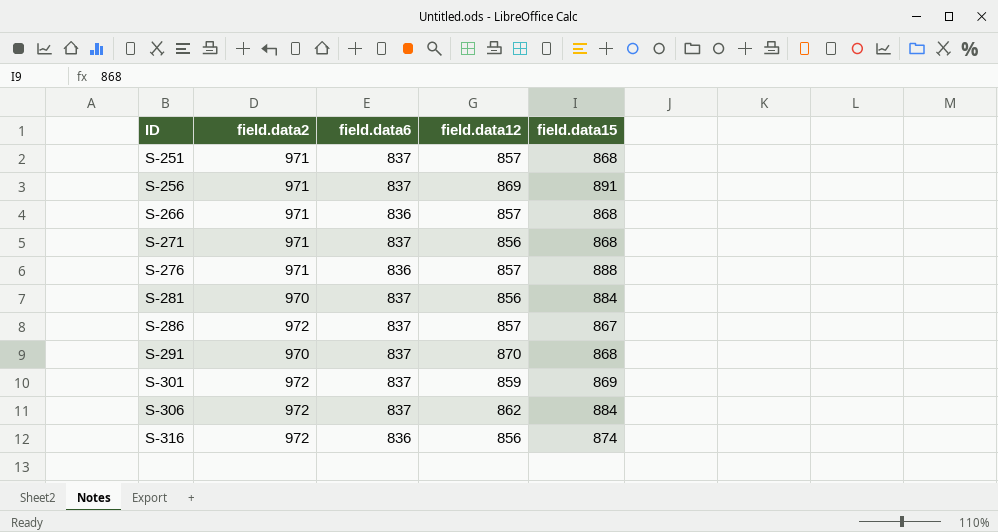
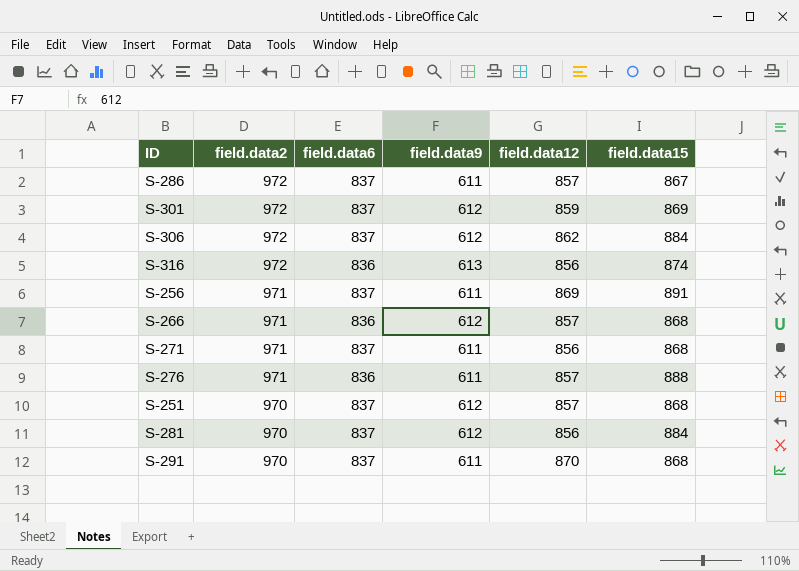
row order: ID ascending -> field.data2 descending
column field.data9 | position: none -> 4
S-251 | field.data2: 971 -> 970

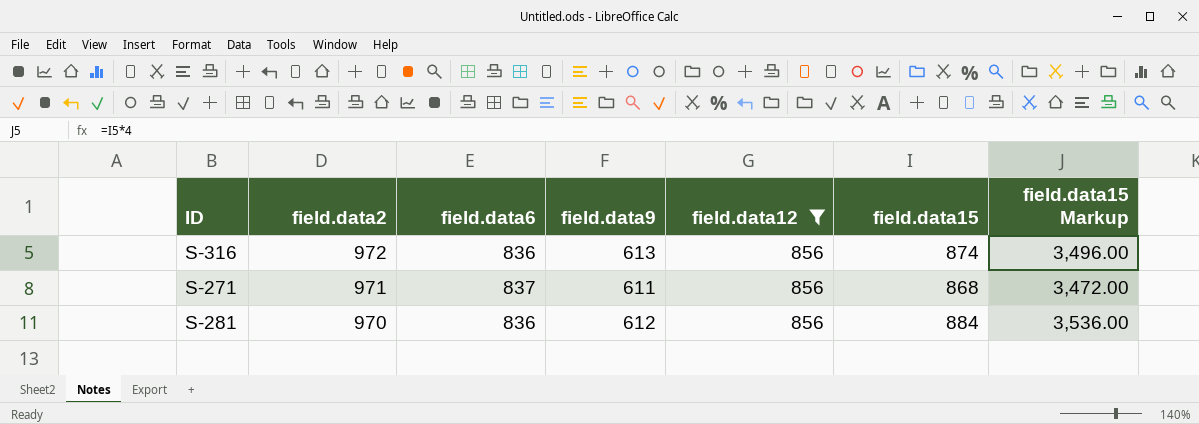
filter: none -> field.data12 = 856
column field.data15 Markup | formula: none -> [field.data15] * 4
S-281 | field.data6: 837 -> 836

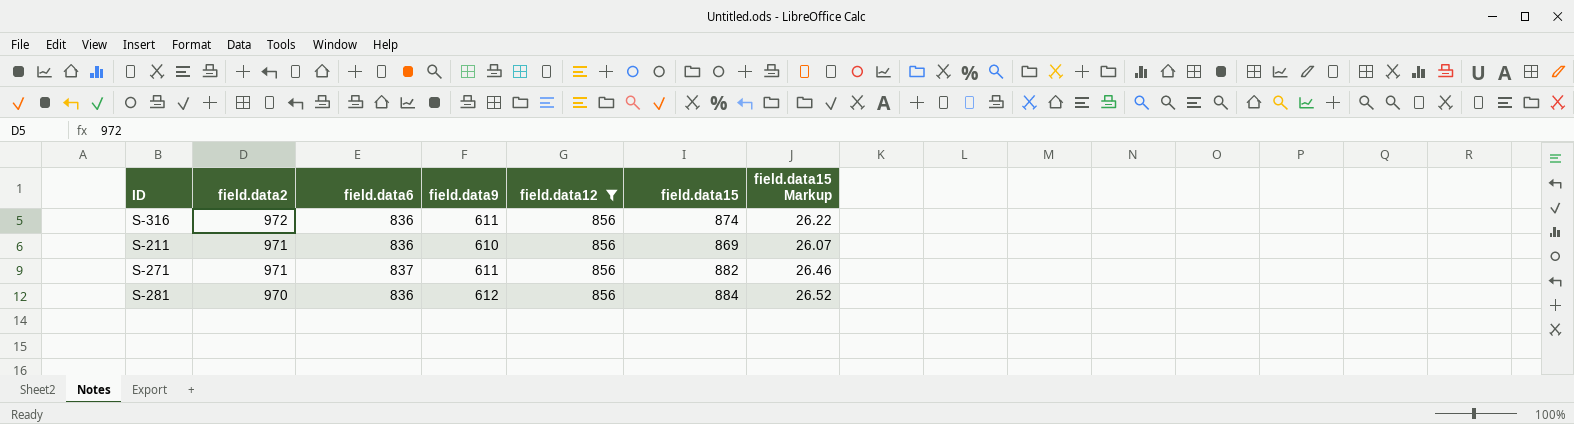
column field.data15 Markup | formula: [field.data15] * 4 -> [field.data15] * 0.03
S-316 | field.data9: 613 -> 611
row S-211: none -> 971 | 836 | 610 | 856 | 869 | 26.07
S-271 | field.data15: 868 -> 882

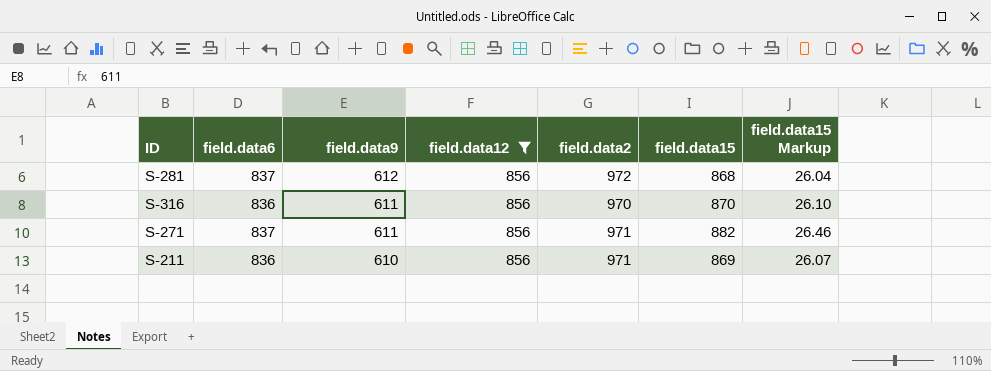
row order: field.data2 descending -> field.data9 descending
column field.data2 | position: 2 -> 5
S-281 | field.data6: 836 -> 837
S-281 | field.data2: 970 -> 972
S-281 | field.data15: 884 -> 868
S-281 | field.data15 Markup: 26.52 -> 26.04
S-316 | field.data2: 972 -> 970
S-316 | field.data15: 874 -> 870
S-316 | field.data15 Markup: 26.22 -> 26.10

